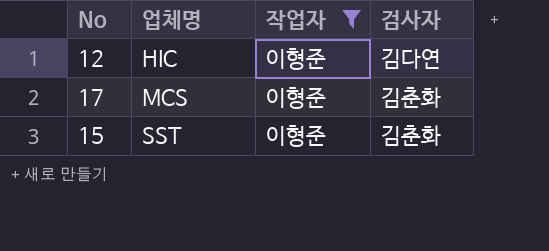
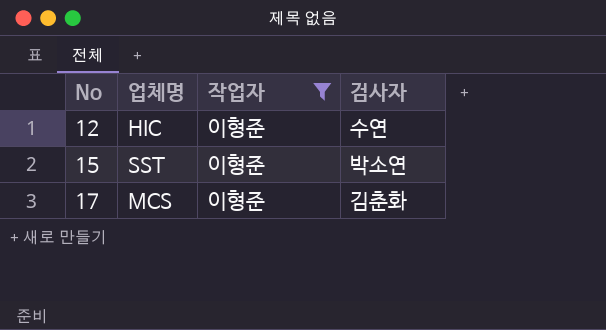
row order: 업체명 ascending -> No ascending
12 | 검사자: 김다연 -> 수연
15 | 검사자: 김춘화 -> 박소연

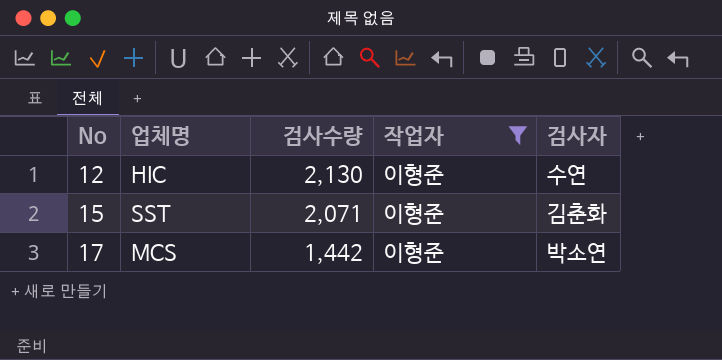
column 검사수량 | position: none -> 3
15 | 검사자: 박소연 -> 김춘화
17 | 검사자: 김춘화 -> 박소연

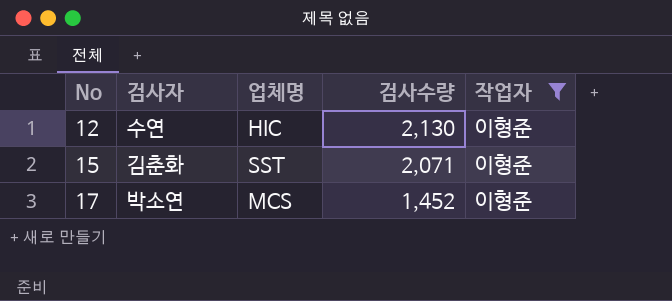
column 검사자 | position: 5 -> 2
17 | 검사수량: 1,442 -> 1,452

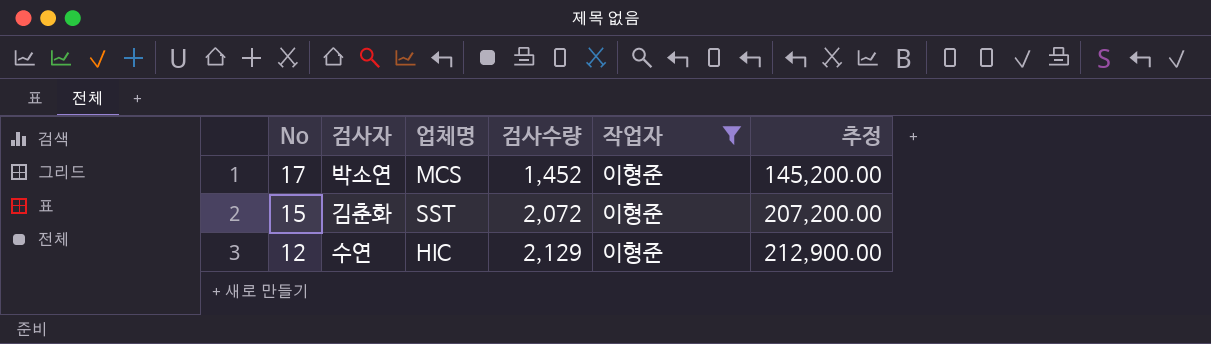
row order: No ascending -> No descending
column 추정 | formula: none -> [검사수량] * 100
15 | 검사수량: 2,071 -> 2,072
12 | 검사수량: 2,130 -> 2,129

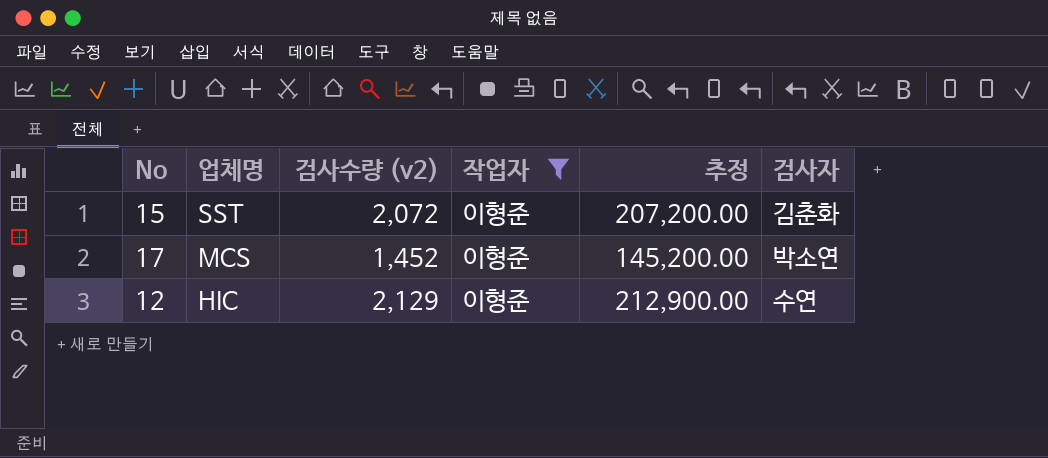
row order: No descending -> 업체명 descending
column name: 검사수량 -> 검사수량 (v2)
column 검사자 | position: 2 -> 6

